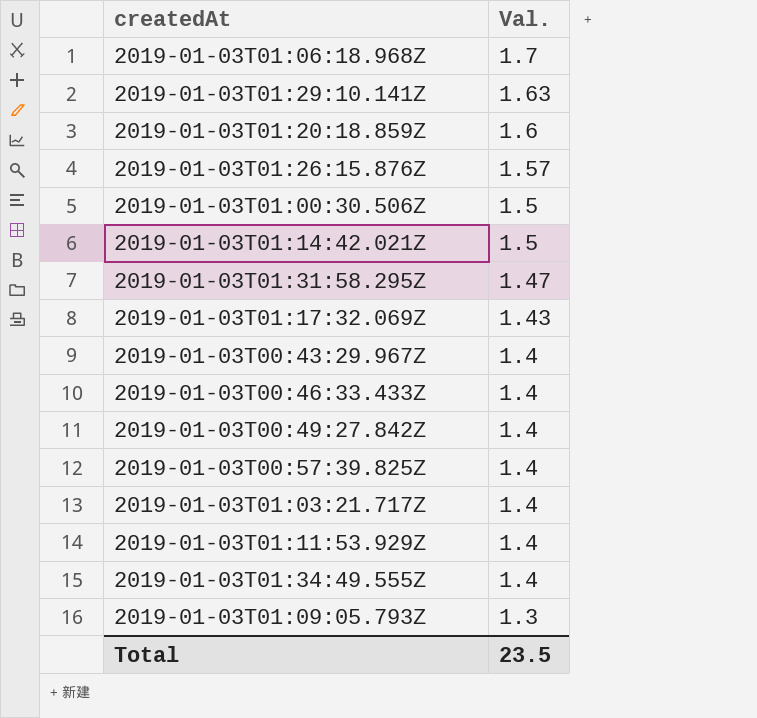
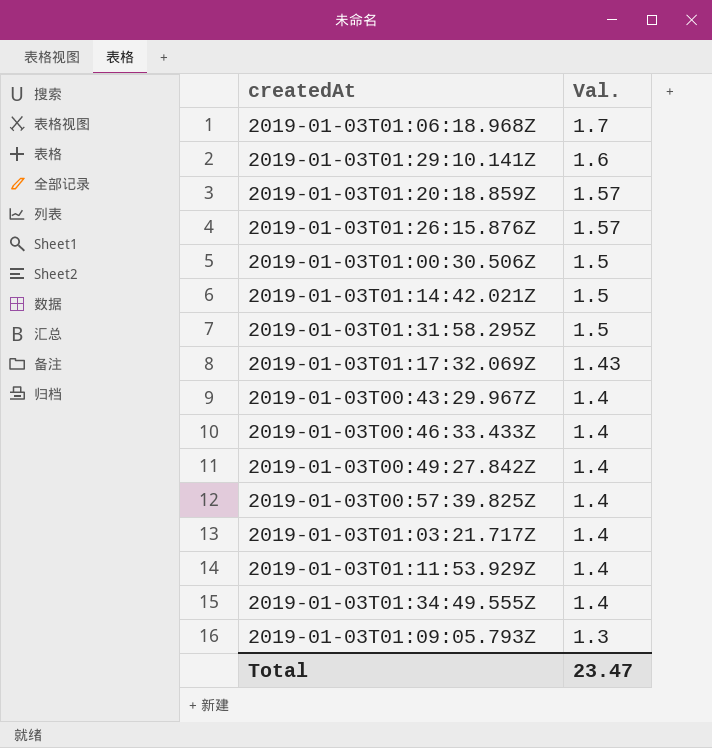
2019-01-03T01:29:10.141Z | Val.: 1.63 -> 1.6
2019-01-03T01:20:18.859Z | Val.: 1.6 -> 1.57
2019-01-03T01:31:58.295Z | Val.: 1.47 -> 1.5
Total | Val.: 23.5 -> 23.47

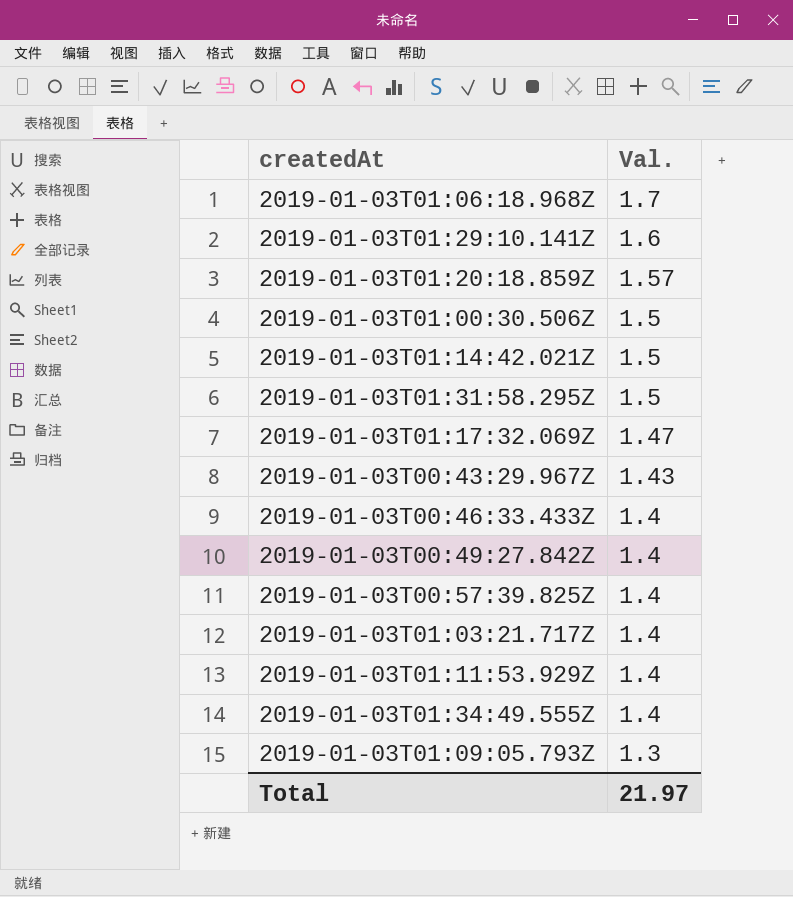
row 2019-01-03T01:26:15.876Z: 1.57 -> none
2019-01-03T01:17:32.069Z | Val.: 1.43 -> 1.47
2019-01-03T00:43:29.967Z | Val.: 1.4 -> 1.43
Total | Val.: 23.47 -> 21.97

